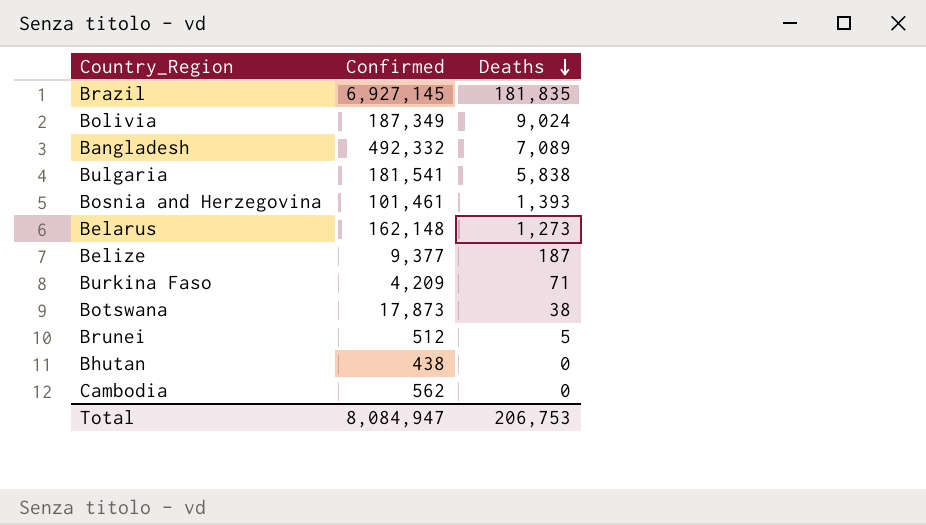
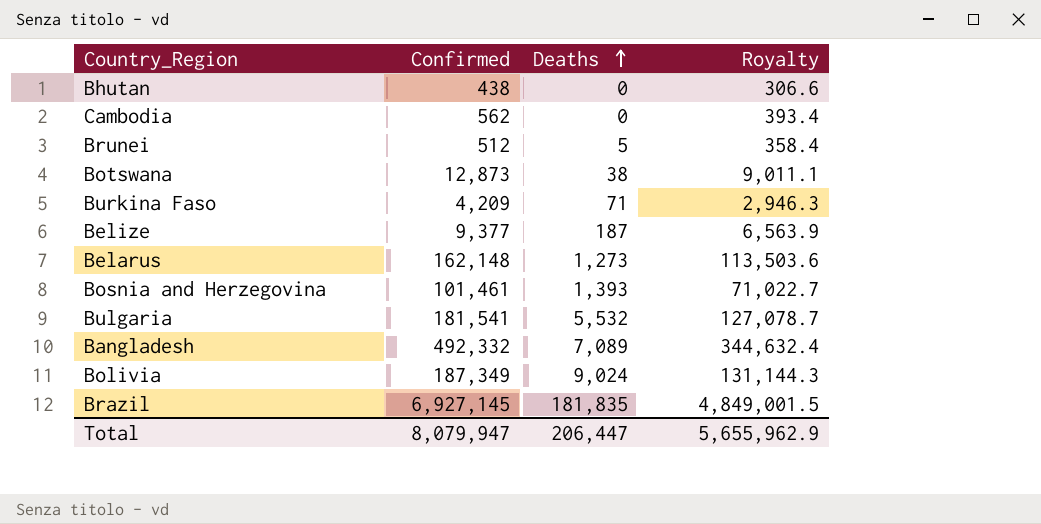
row order: Deaths descending -> Deaths ascending
column Royalty | formula: none -> [Confirmed] * 0.7
Botswana | Confirmed: 17,873 -> 12,873
Bulgaria | Deaths: 5,838 -> 5,532
Total | Confirmed: 8,084,947 -> 8,079,947
Total | Deaths: 206,753 -> 206,447

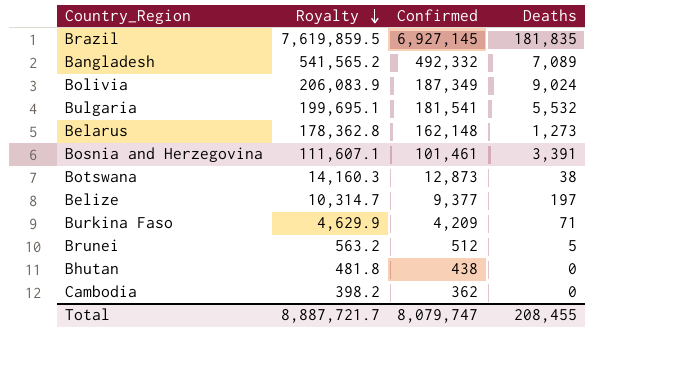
row order: Deaths ascending -> Royalty descending
column Royalty | formula: [Confirmed] * 0.7 -> [Confirmed] * 1.1
column Royalty | position: 4 -> 2
Bosnia and Herzegovina | Deaths: 1,393 -> 3,391
Belize | Deaths: 187 -> 197
Cambodia | Confirmed: 562 -> 362
Total | Royalty: 5,655,962.9 -> 8,887,721.7
Total | Confirmed: 8,079,947 -> 8,079,747
Total | Deaths: 206,447 -> 208,455

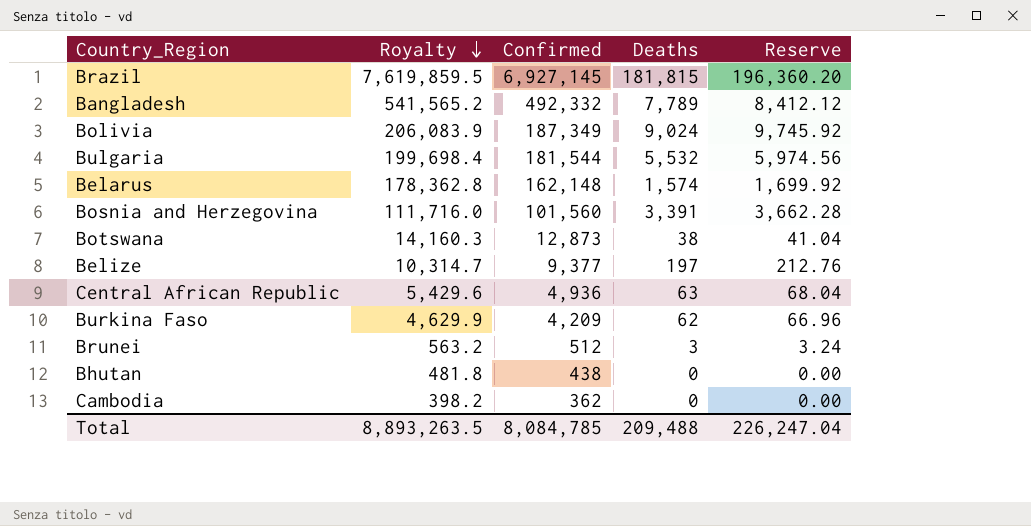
column Reserve | formula: none -> [Deaths] * 1.08
Brazil | Deaths: 181,835 -> 181,815
Bangladesh | Deaths: 7,089 -> 7,789
Bulgaria | Royalty: 199,695.1 -> 199,698.4
Bulgaria | Confirmed: 181,541 -> 181,544
Belarus | Deaths: 1,273 -> 1,574
Bosnia and Herzegovina | Royalty: 111,607.1 -> 111,716.0
Bosnia and Herzegovina | Confirmed: 101,461 -> 101,560
row Central African Republic: none -> 5,429.6 | 4,936 | 63 | 68.04
Burkina Faso | Deaths: 71 -> 62
Brunei | Deaths: 5 -> 3
Total | Royalty: 8,887,721.7 -> 8,893,263.5
Total | Confirmed: 8,079,747 -> 8,084,785
Total | Deaths: 208,455 -> 209,488

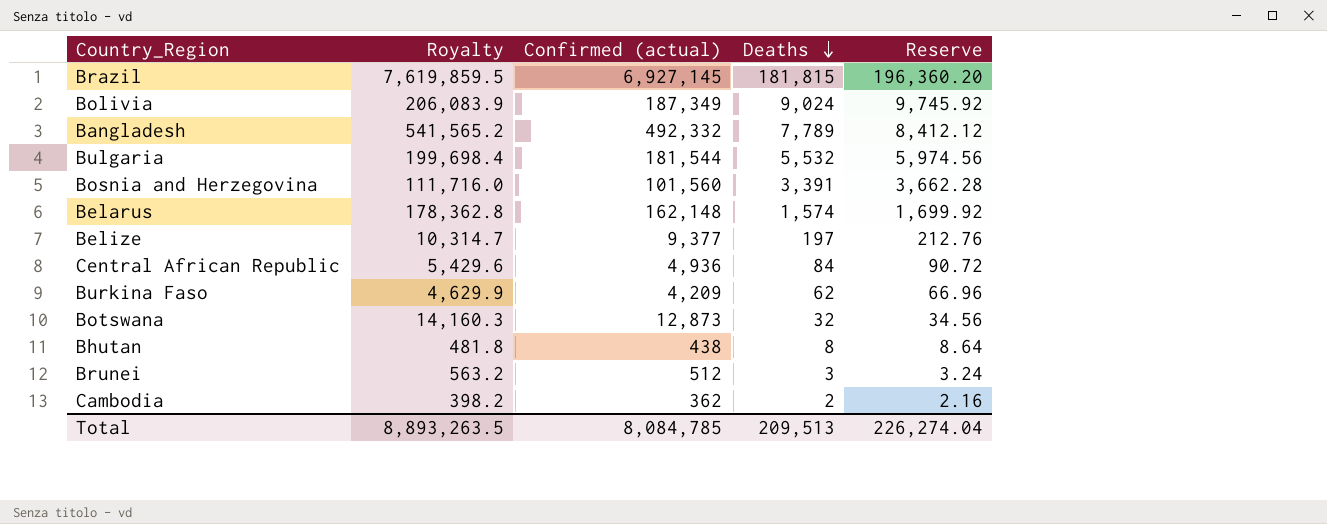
row order: Royalty descending -> Deaths descending
column name: Confirmed -> Confirmed (actual)
Central African Republic | Deaths: 63 -> 84
Central African Republic | Reserve: 68.04 -> 90.72
Botswana | Deaths: 38 -> 32
Botswana | Reserve: 41.04 -> 34.56
Bhutan | Deaths: 0 -> 8
Bhutan | Reserve: 0.00 -> 8.64
Cambodia | Deaths: 0 -> 2
Cambodia | Reserve: 0.00 -> 2.16
Total | Deaths: 209,488 -> 209,513
Total | Reserve: 226,247.04 -> 226,274.04

